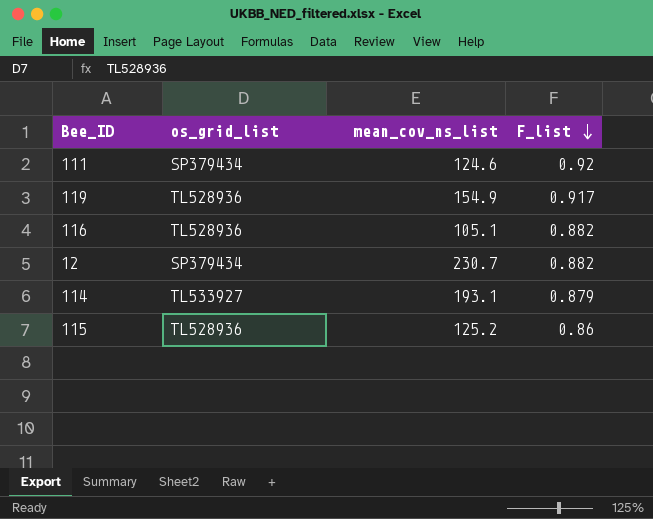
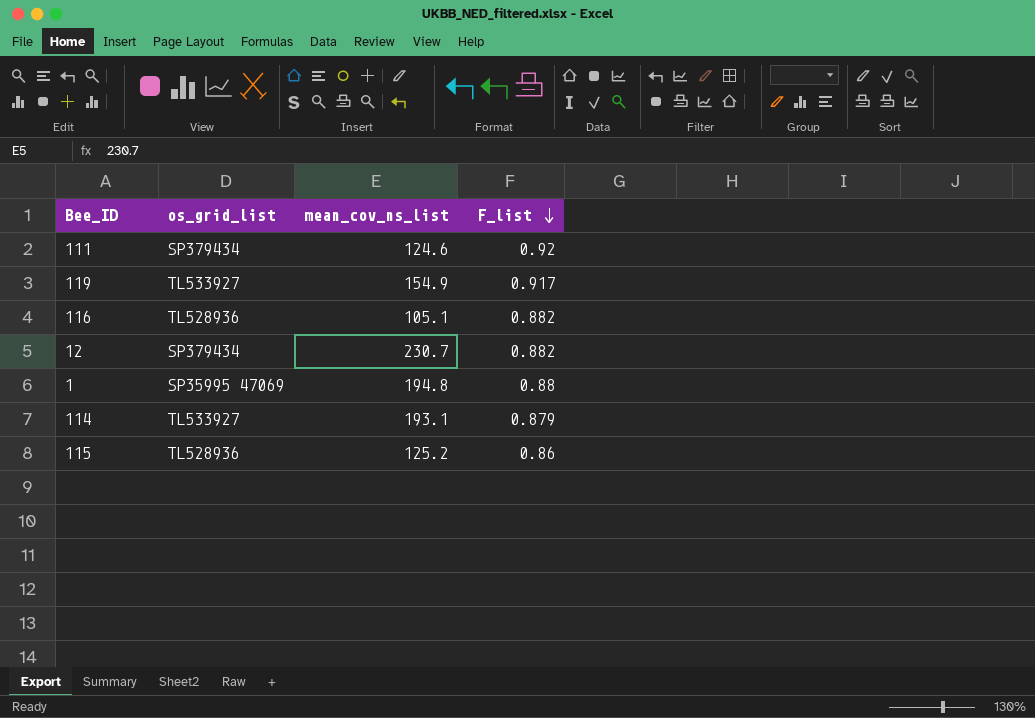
119 | os_grid_list: TL528936 -> TL533927
row 1: none -> SP35995 47069 | 194.8 | 0.88

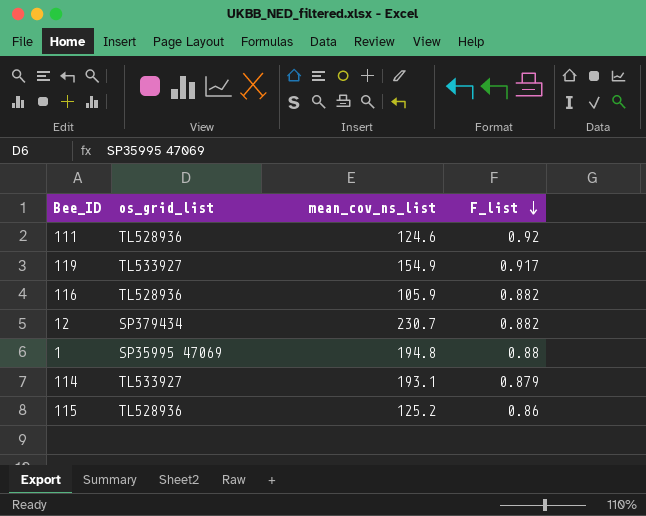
111 | os_grid_list: SP379434 -> TL528936
116 | mean_cov_ns_list: 105.1 -> 105.9

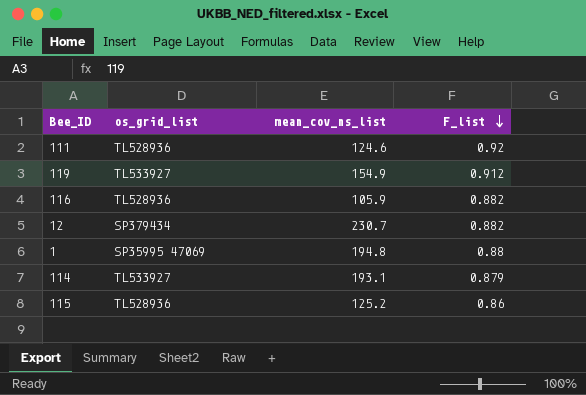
119 | F_list: 0.917 -> 0.912

